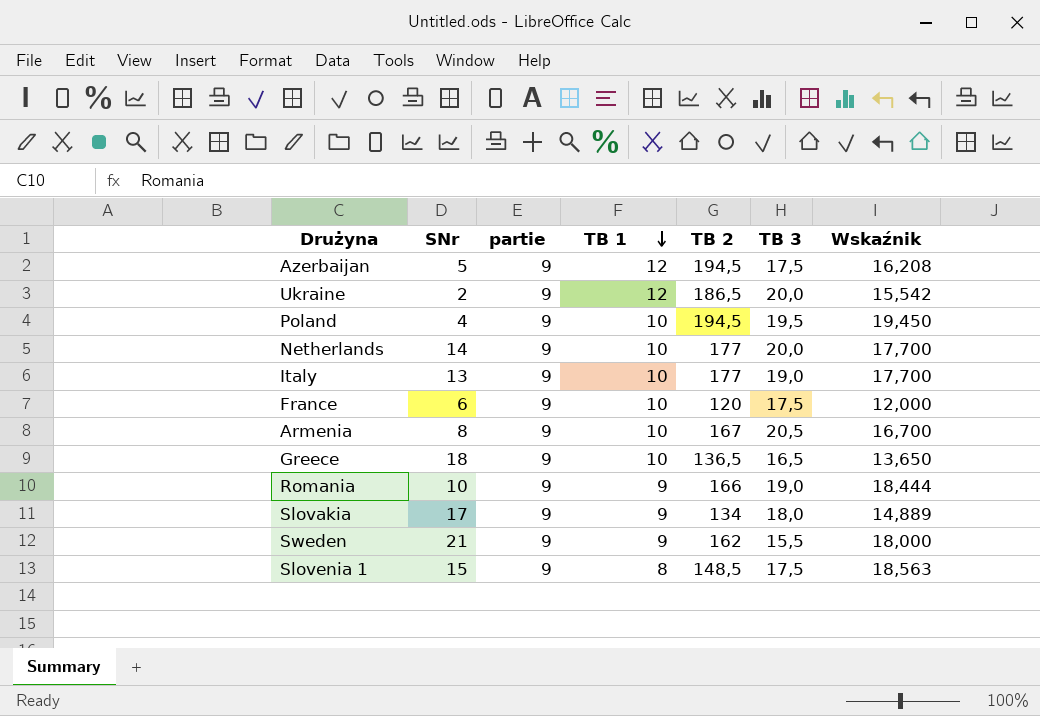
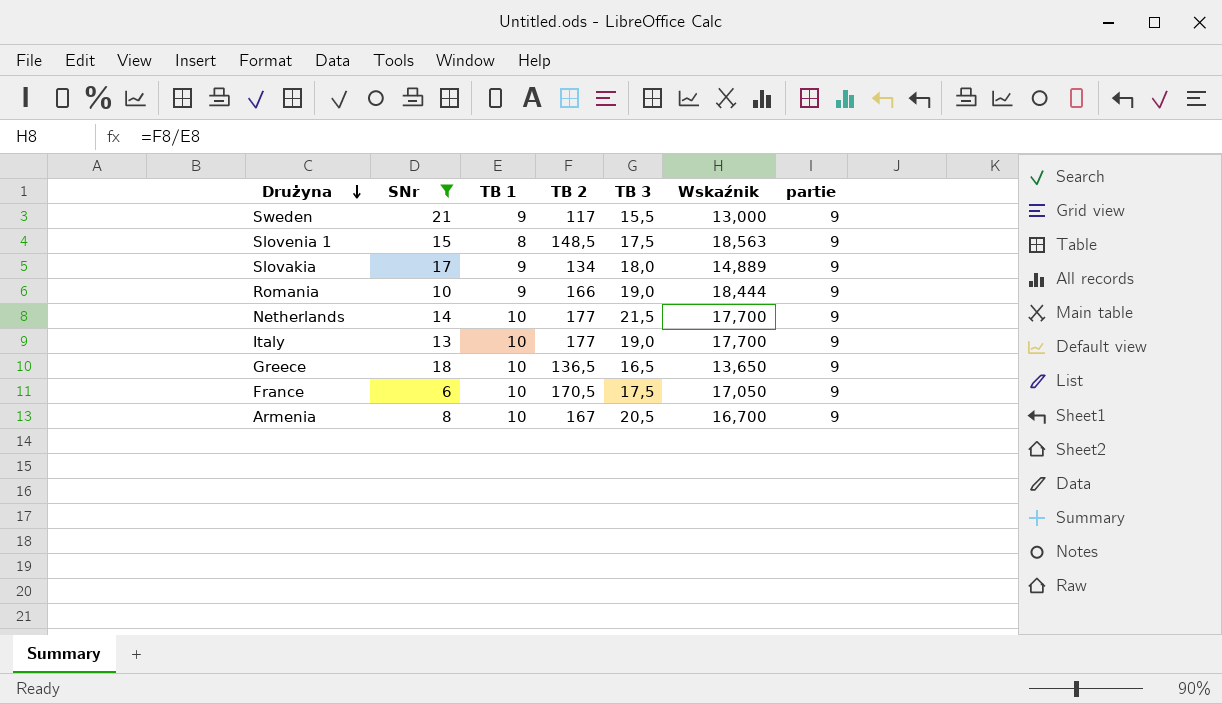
filter: none -> SNr >= 6
row order: TB 1 descending -> Drużyna descending
column partie | position: 3 -> 7
Sweden | TB 2: 162 -> 117
Sweden | Wskaźnik: 18,000 -> 13,000
Netherlands | TB 3: 20,0 -> 21,5
France | TB 2: 120 -> 170,5
France | Wskaźnik: 12,000 -> 17,050

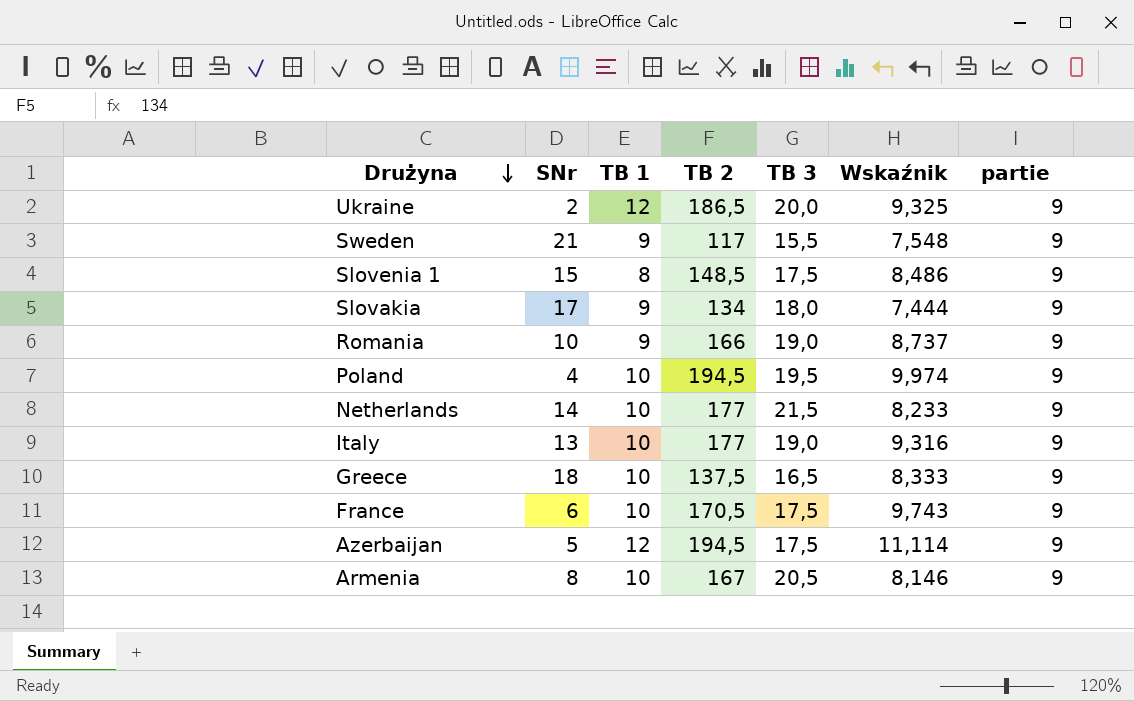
filter: SNr >= 6 -> none
column Wskaźnik | formula: [TB 2] / [TB 1] -> [TB 2] / [TB 3]
Greece | TB 2: 136,5 -> 137,5

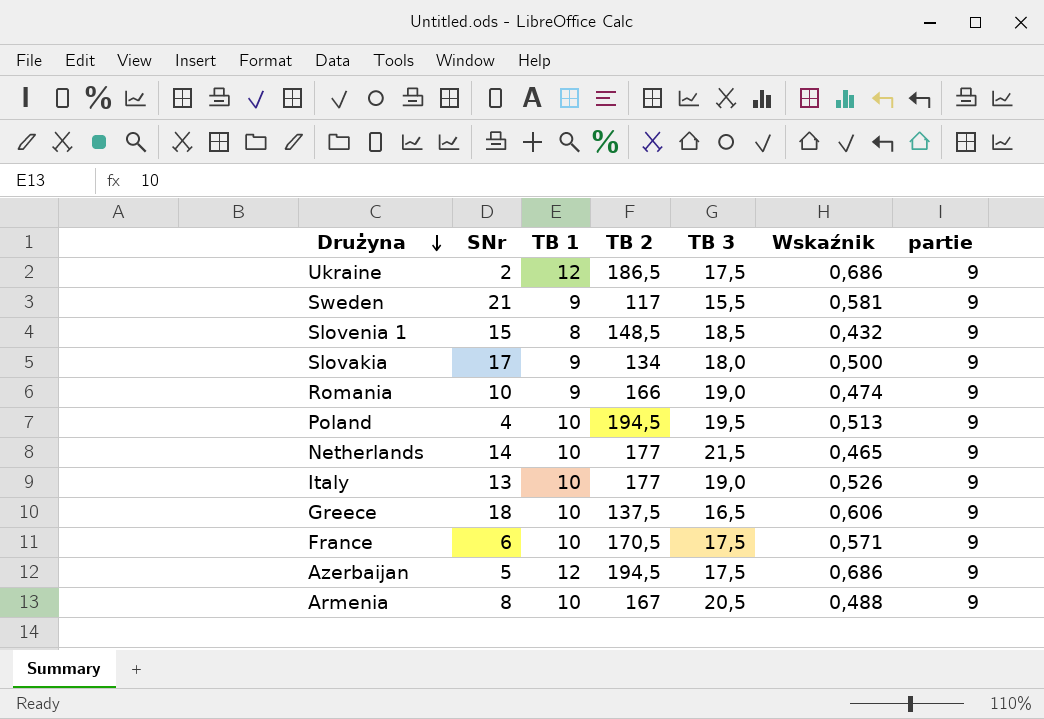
column Wskaźnik | formula: [TB 2] / [TB 3] -> [TB 1] / [TB 3]
Ukraine | TB 3: 20,0 -> 17,5
Slovenia 1 | TB 3: 17,5 -> 18,5

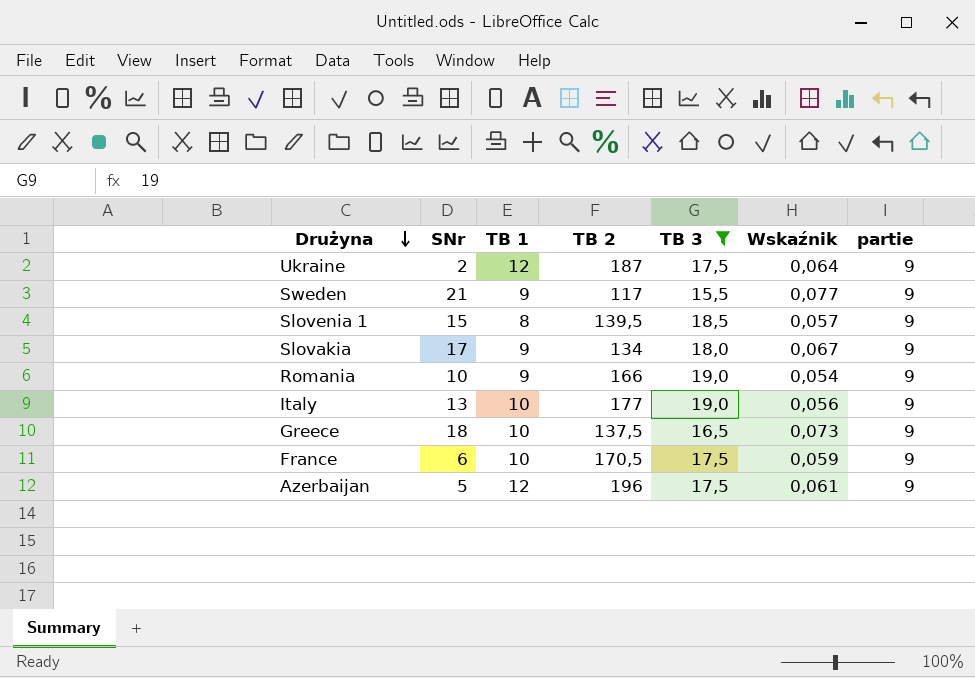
filter: none -> TB 3 <= 19,0
column Wskaźnik | formula: [TB 1] / [TB 3] -> [TB 1] / [TB 2]
Ukraine | TB 2: 186,5 -> 187
Slovenia 1 | TB 2: 148,5 -> 139,5
Azerbaijan | TB 2: 194,5 -> 196

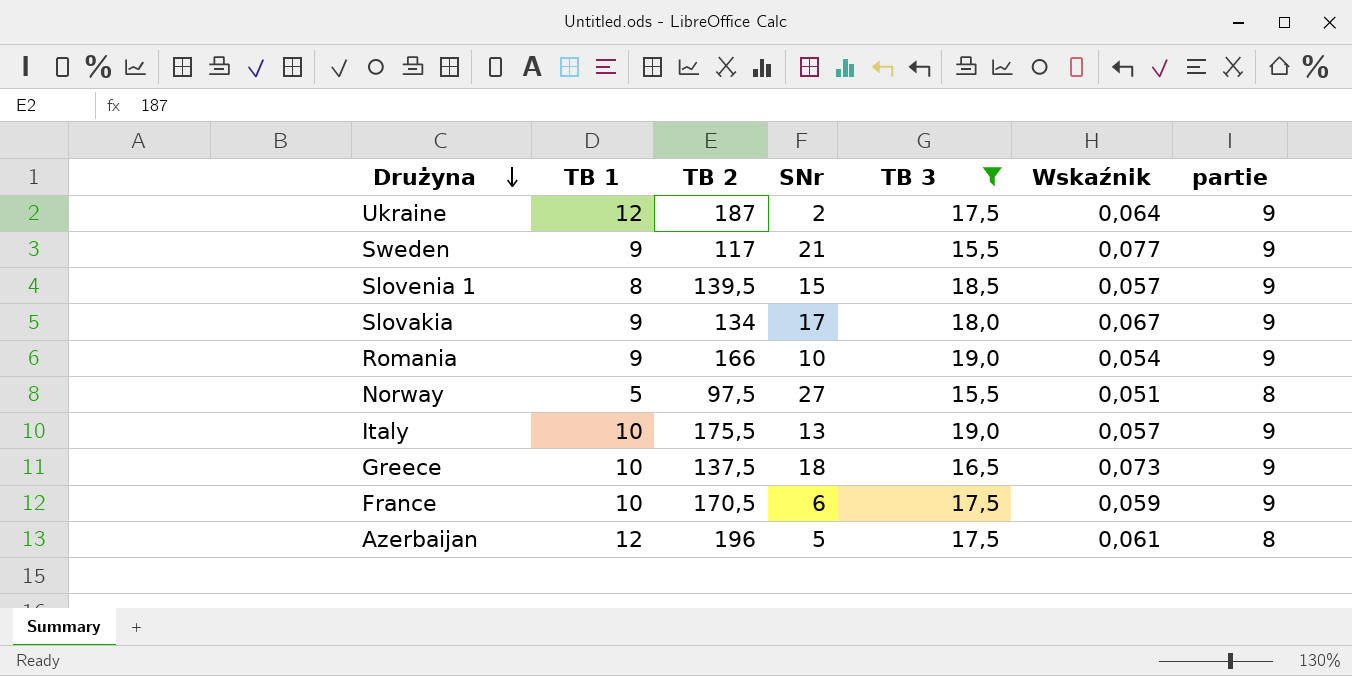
column SNr | position: 2 -> 4
row Norway: none -> 5 | 97,5 | 27 | 15,5 | 0,051 | 8
Italy | TB 2: 177 -> 175,5
Italy | Wskaźnik: 0,056 -> 0,057
Azerbaijan | partie: 9 -> 8

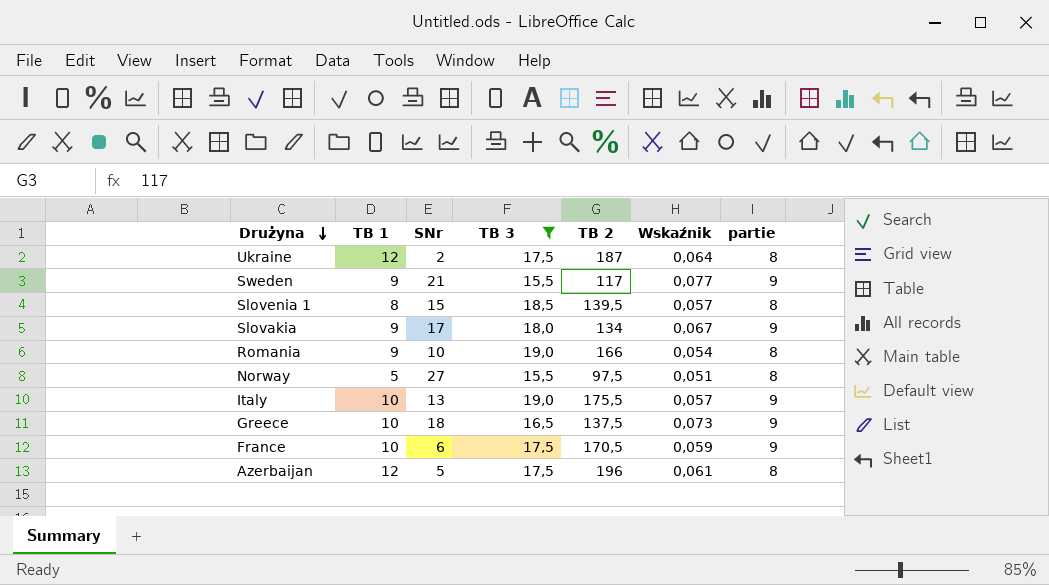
column TB 2 | position: 3 -> 5
Ukraine | partie: 9 -> 8
Slovenia 1 | partie: 9 -> 8
Romania | partie: 9 -> 8

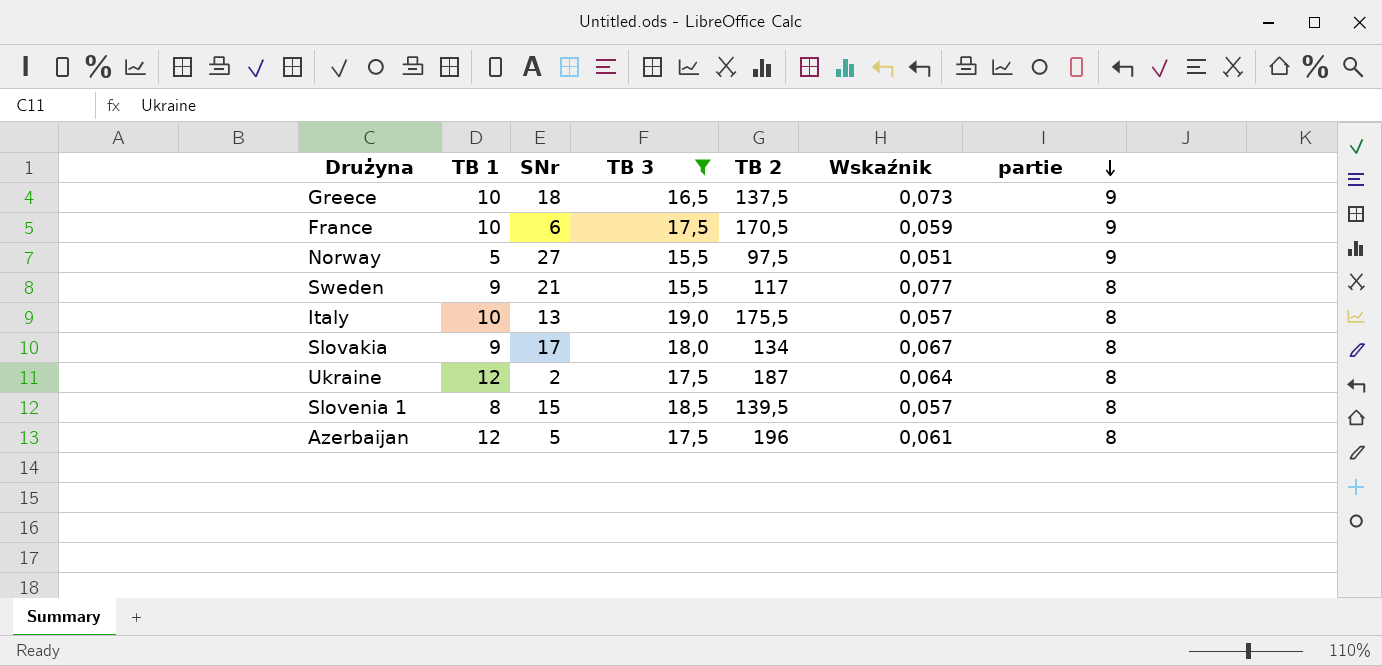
row order: Drużyna descending -> partie descending
row Romania: 9 | 10 | 19,0 | 166 | 0,054 | 8 -> none
Norway | partie: 8 -> 9
Sweden | partie: 9 -> 8
Italy | partie: 9 -> 8
Slovakia | partie: 9 -> 8

